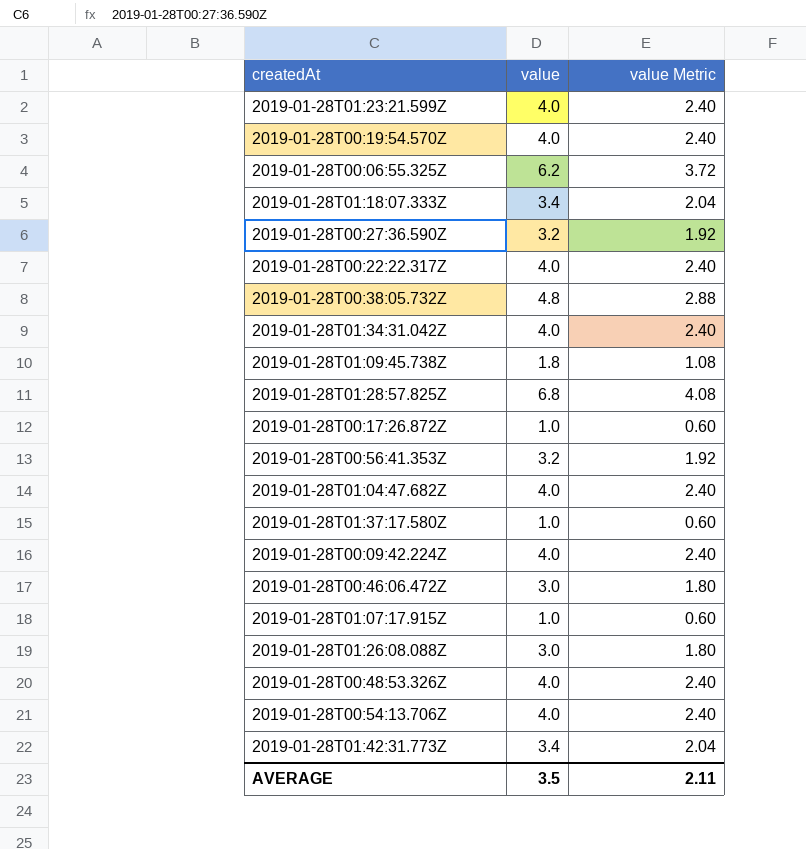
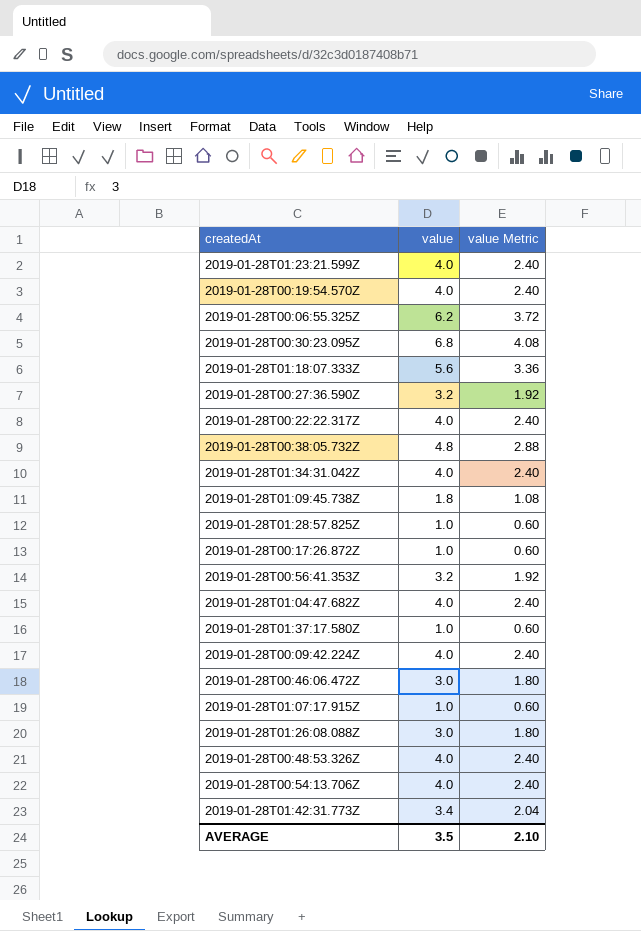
row 2019-01-28T00:30:23.095Z: none -> 6.8 | 4.08
2019-01-28T01:18:07.333Z | value: 3.4 -> 5.6
2019-01-28T01:18:07.333Z | value Metric: 2.04 -> 3.36
2019-01-28T01:28:57.825Z | value: 6.8 -> 1.0
2019-01-28T01:28:57.825Z | value Metric: 4.08 -> 0.60
AVERAGE | value Metric: 2.11 -> 2.10

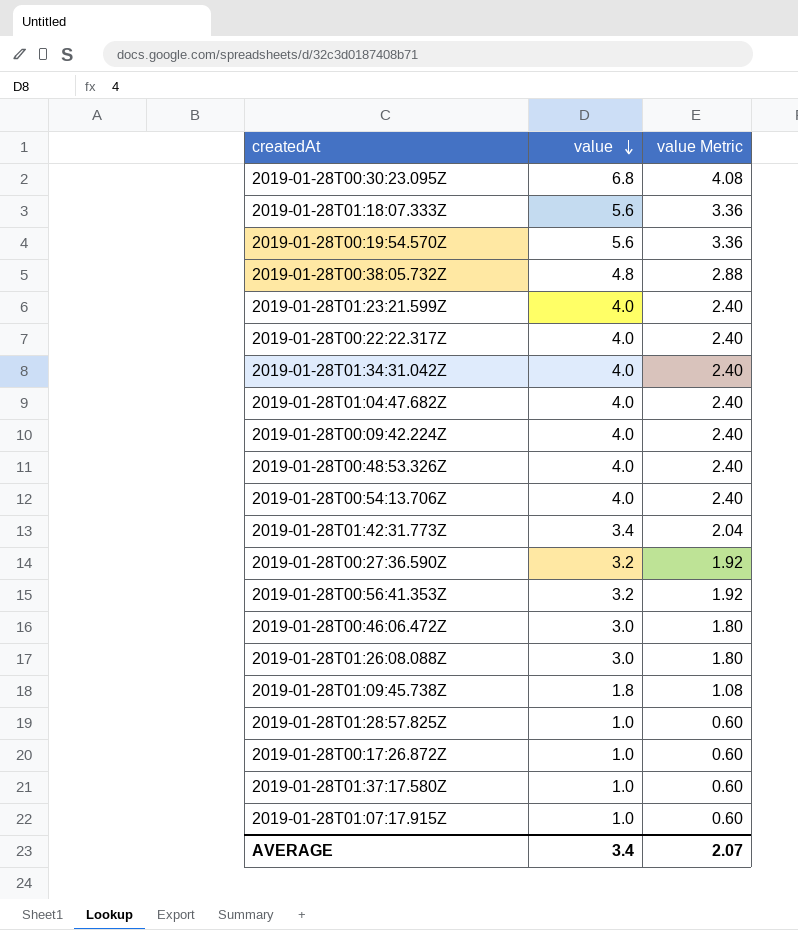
row order: none -> value descending
row 2019-01-28T00:06:55.325Z: 6.2 | 3.72 -> none
2019-01-28T00:19:54.570Z | value: 4.0 -> 5.6
2019-01-28T00:19:54.570Z | value Metric: 2.40 -> 3.36
AVERAGE | value: 3.5 -> 3.4
AVERAGE | value Metric: 2.10 -> 2.07

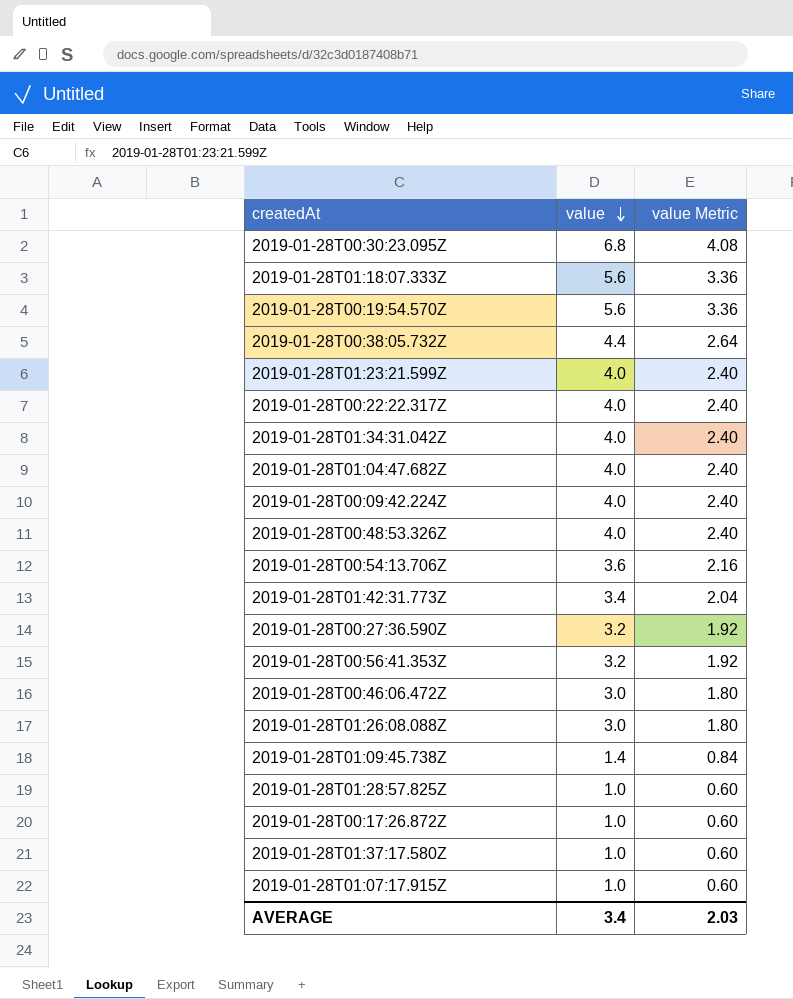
2019-01-28T00:38:05.732Z | value: 4.8 -> 4.4
2019-01-28T00:38:05.732Z | value Metric: 2.88 -> 2.64
2019-01-28T00:54:13.706Z | value: 4.0 -> 3.6
2019-01-28T00:54:13.706Z | value Metric: 2.40 -> 2.16
2019-01-28T01:09:45.738Z | value: 1.8 -> 1.4
2019-01-28T01:09:45.738Z | value Metric: 1.08 -> 0.84
AVERAGE | value Metric: 2.07 -> 2.03

